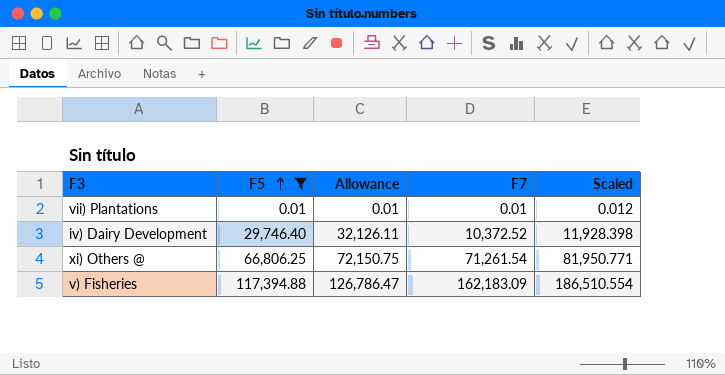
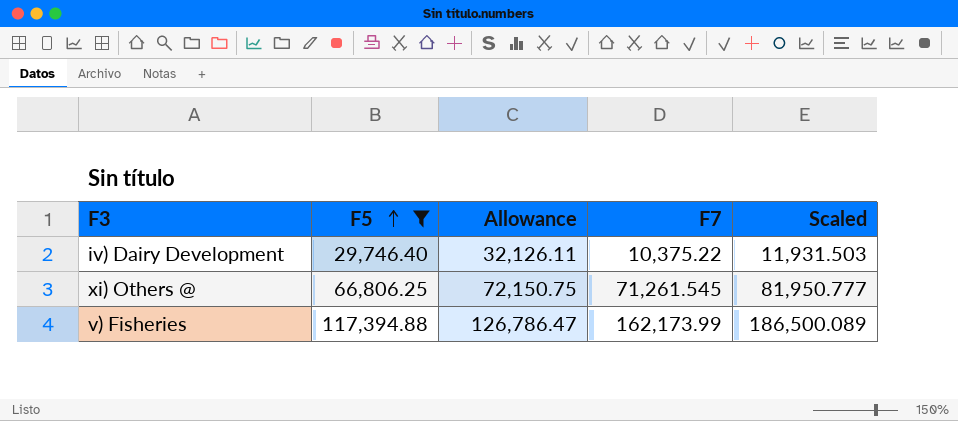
row vii) Plantations: 0.01 | 0.01 | 0.01 | 0.012 -> none
iv) Dairy Development | F7: 10,372.52 -> 10,375.22
iv) Dairy Development | Scaled: 11,928.398 -> 11,931.503
xi) Others @ | F7: 71,261.54 -> 71,261.545
xi) Others @ | Scaled: 81,950.771 -> 81,950.777
v) Fisheries | F7: 162,183.09 -> 162,173.99
v) Fisheries | Scaled: 186,510.554 -> 186,500.089

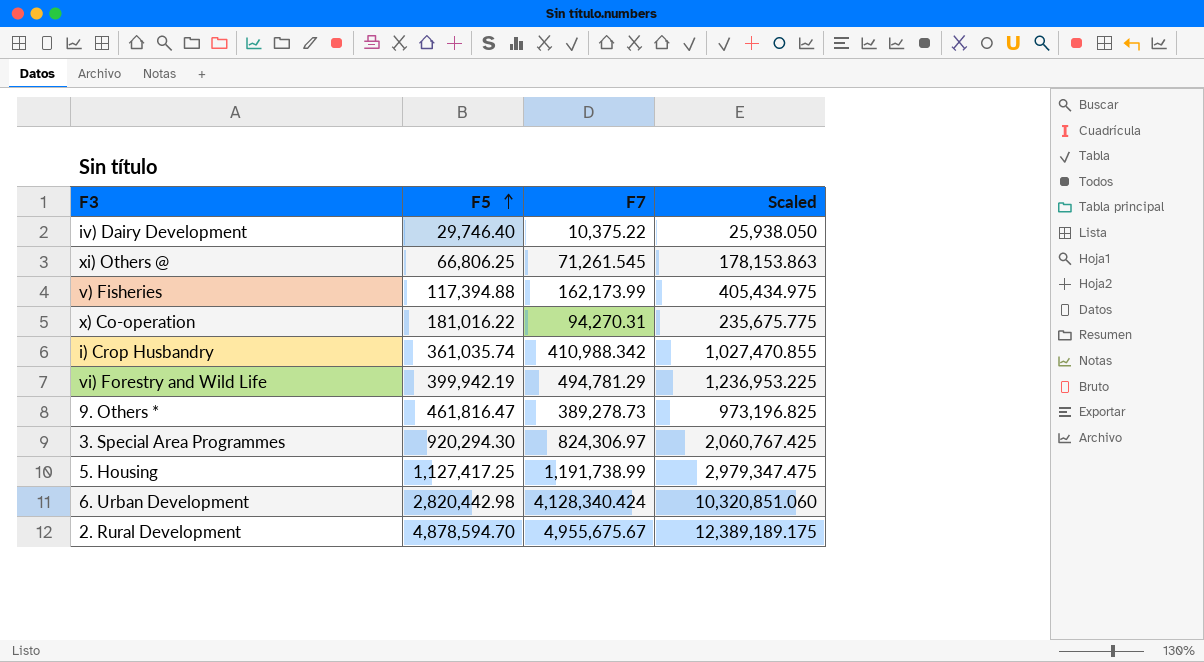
filter: F5 <= 117,394.88 -> none
column Allowance | formula: [F5] * 1.08 -> none
column Scaled | formula: [F7] * 1.15 -> [F7] * 2.5

